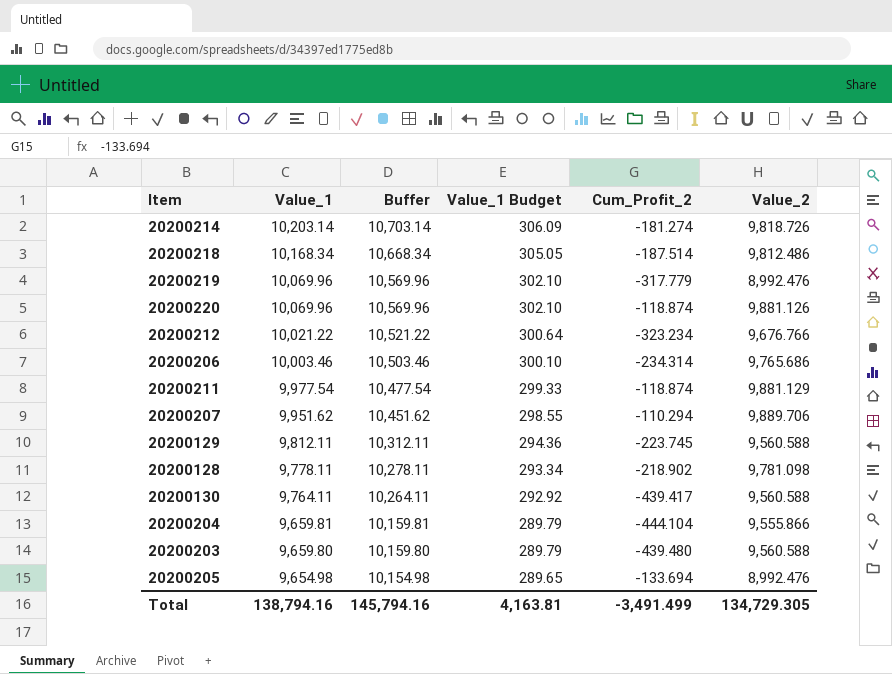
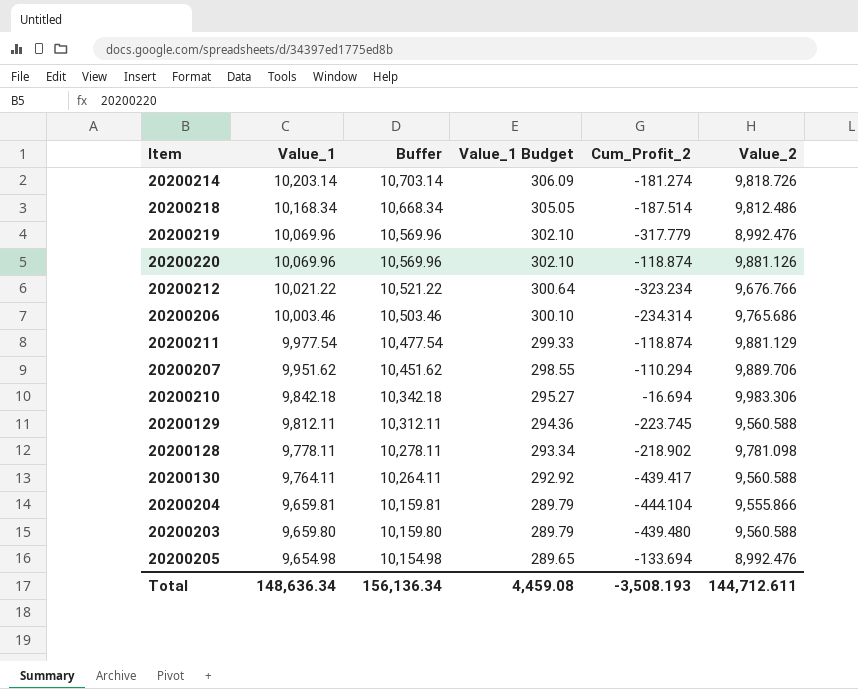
row 20200210: none -> 9,842.18 | 10,342.18 | 295.27 | -16.694 | 9,983.306
Total | Value_1: 138,794.16 -> 148,636.34
Total | Buffer: 145,794.16 -> 156,136.34
Total | Value_1 Budget: 4,163.81 -> 4,459.08
Total | Cum_Profit_2: -3,491.499 -> -3,508.193
Total | Value_2: 134,729.305 -> 144,712.611

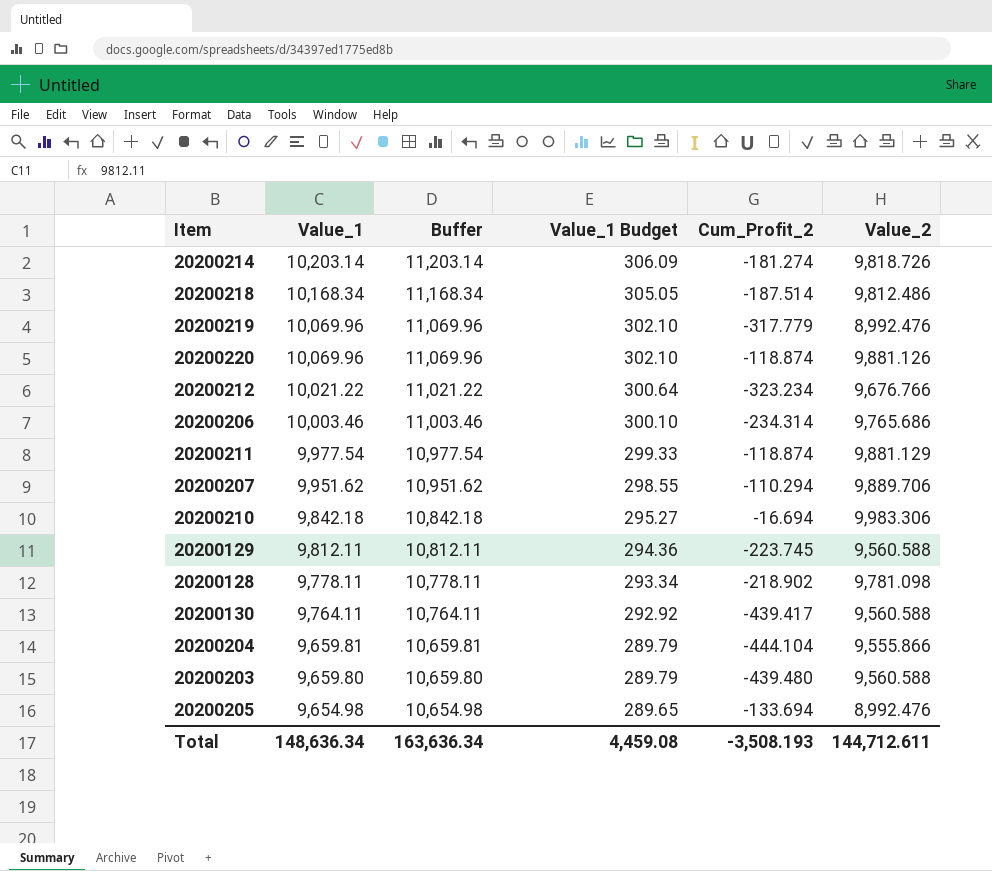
column Buffer | formula: [Value_1] + 500 -> [Value_1] + 1000
Total | Buffer: 156,136.34 -> 163,636.34

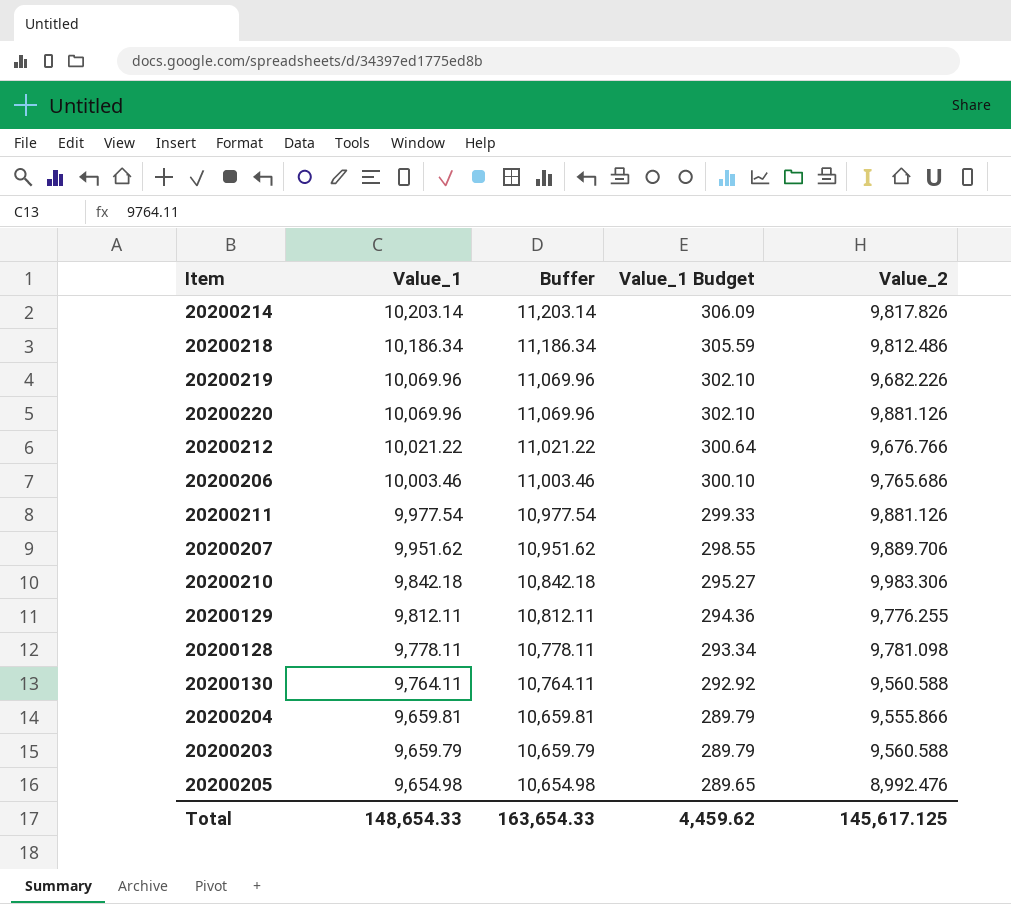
column Cum_Profit_2 | position: 5 -> none
20200214 | Value_2: 9,818.726 -> 9,817.826
20200218 | Value_1: 10,168.34 -> 10,186.34
20200218 | Buffer: 11,168.34 -> 11,186.34
20200218 | Value_1 Budget: 305.05 -> 305.59
20200219 | Value_2: 8,992.476 -> 9,682.226
20200211 | Value_2: 9,881.129 -> 9,881.126
20200129 | Value_2: 9,560.588 -> 9,776.255
20200203 | Value_1: 9,659.80 -> 9,659.79
20200203 | Buffer: 10,659.80 -> 10,659.79
Total | Value_1: 148,636.34 -> 148,654.33
Total | Buffer: 163,636.34 -> 163,654.33
Total | Value_1 Budget: 4,459.08 -> 4,459.62
Total | Value_2: 144,712.611 -> 145,617.125

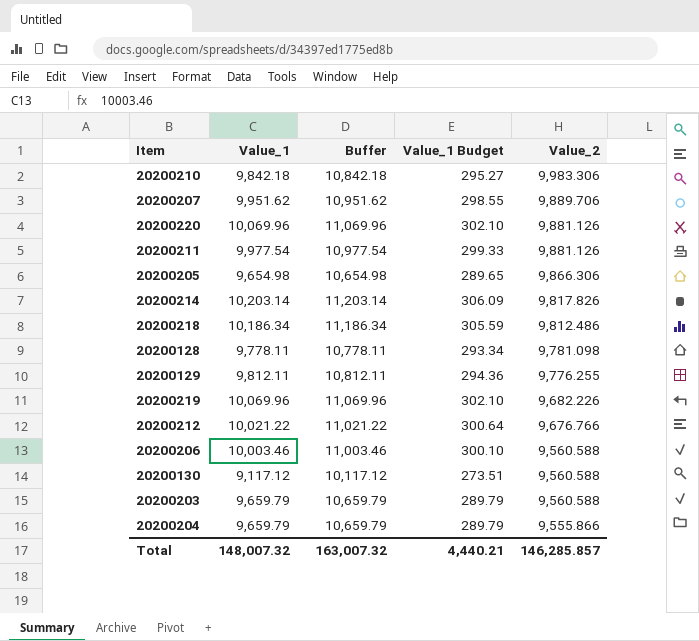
row order: Value_1 descending -> Value_2 descending
20200205 | Value_2: 8,992.476 -> 9,866.306
20200206 | Value_2: 9,765.686 -> 9,560.588
20200130 | Value_1: 9,764.11 -> 9,117.12
20200130 | Buffer: 10,764.11 -> 10,117.12
20200130 | Value_1 Budget: 292.92 -> 273.51
20200204 | Value_1: 9,659.81 -> 9,659.79
20200204 | Buffer: 10,659.81 -> 10,659.79
Total | Value_1: 148,654.33 -> 148,007.32
Total | Buffer: 163,654.33 -> 163,007.32
Total | Value_1 Budget: 4,459.62 -> 4,440.21
Total | Value_2: 145,617.125 -> 146,285.857

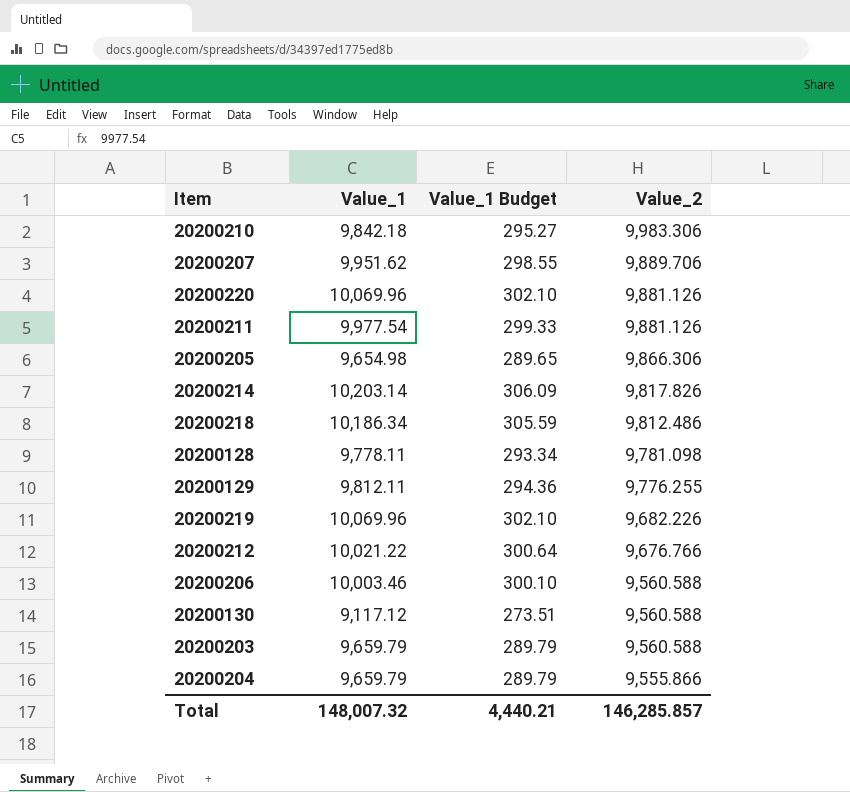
column Buffer | formula: [Value_1] + 1000 -> none

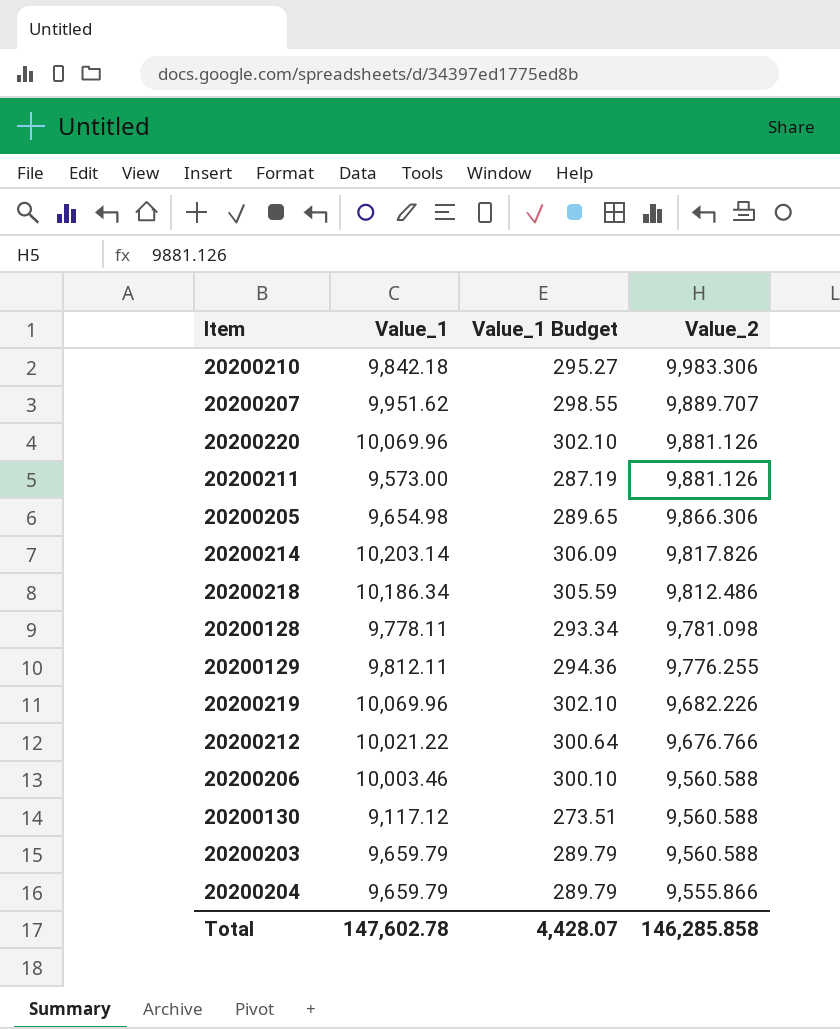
20200207 | Value_2: 9,889.706 -> 9,889.707
20200211 | Value_1: 9,977.54 -> 9,573.00
20200211 | Value_1 Budget: 299.33 -> 287.19
Total | Value_1: 148,007.32 -> 147,602.78
Total | Value_1 Budget: 4,440.21 -> 4,428.07
Total | Value_2: 146,285.857 -> 146,285.858

